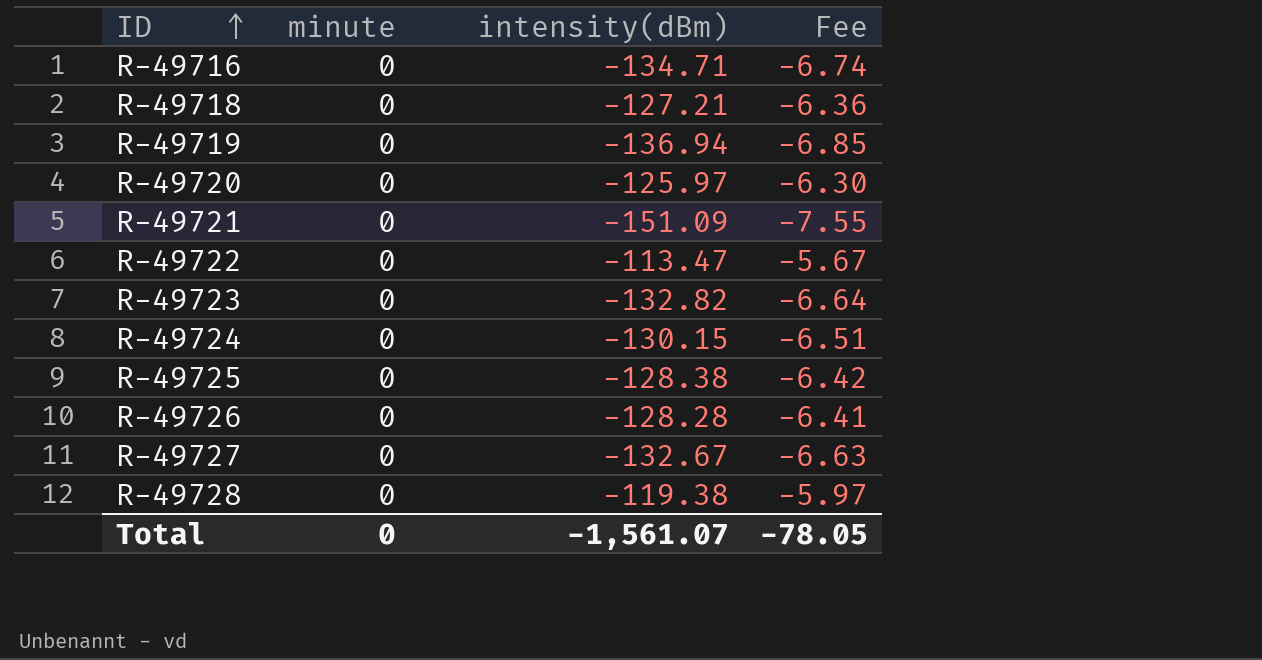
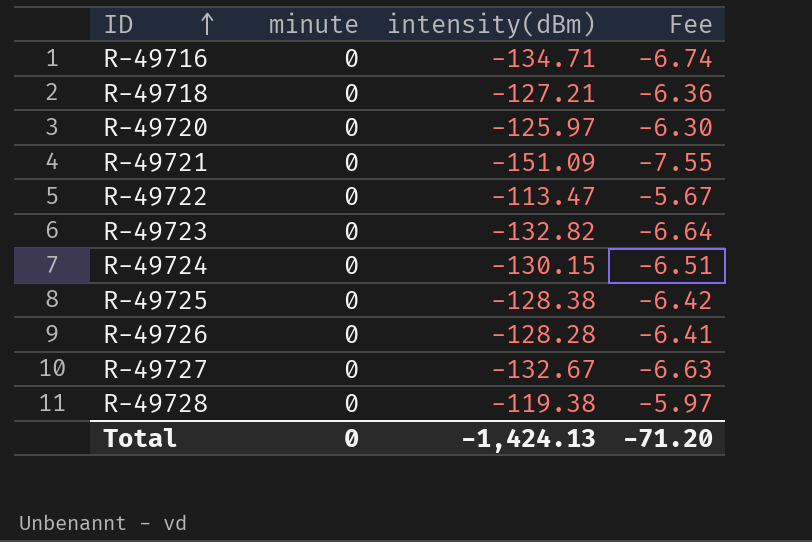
row R-49719: 0 | -136.94 | -6.85 -> none
Total | intensity(dBm): -1,561.07 -> -1,424.13
Total | Fee: -78.05 -> -71.20

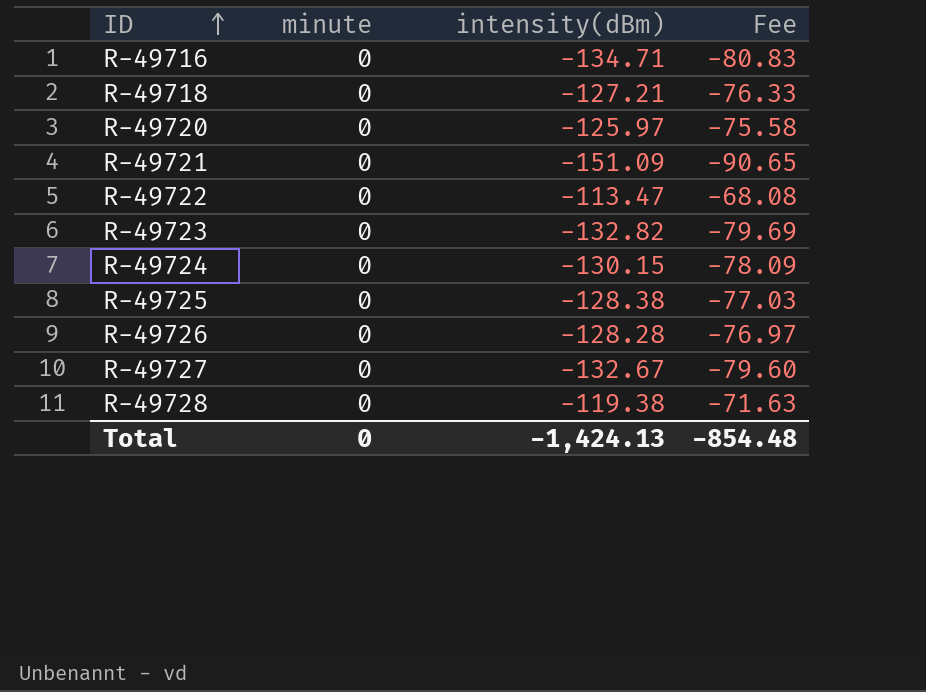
column Fee | formula: [intensity(dBm)] * 0.05 -> [intensity(dBm)] * 0.6
Total | Fee: -71.20 -> -854.48

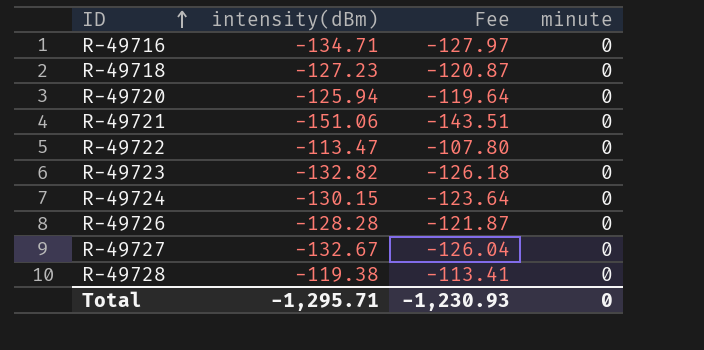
column Fee | formula: [intensity(dBm)] * 0.6 -> [intensity(dBm)] * 0.95
column minute | position: 2 -> 4
row R-49725: 0 | -128.38 | -77.03 -> none
R-49718 | intensity(dBm): -127.21 -> -127.23
R-49720 | intensity(dBm): -125.97 -> -125.94
R-49721 | intensity(dBm): -151.09 -> -151.06
Total | intensity(dBm): -1,424.13 -> -1,295.71
Total | Fee: -854.48 -> -1,230.93

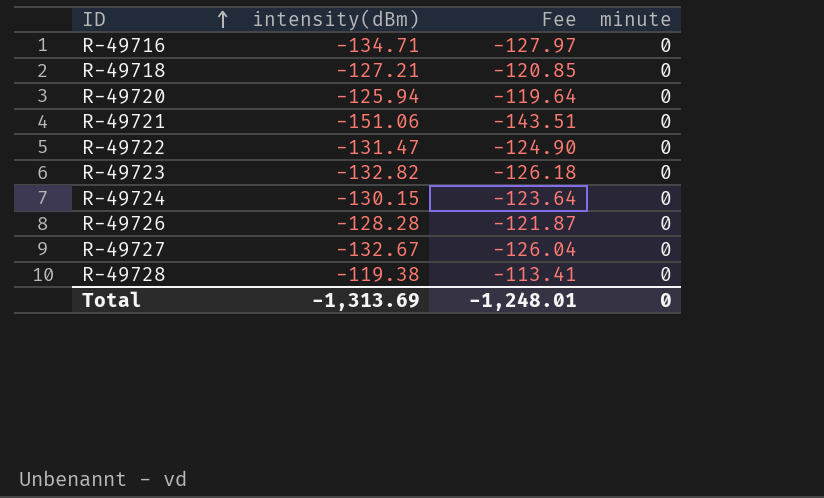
R-49718 | intensity(dBm): -127.23 -> -127.21
R-49718 | Fee: -120.87 -> -120.85
R-49722 | intensity(dBm): -113.47 -> -131.47
R-49722 | Fee: -107.80 -> -124.90
Total | intensity(dBm): -1,295.71 -> -1,313.69
Total | Fee: -1,230.93 -> -1,248.01

